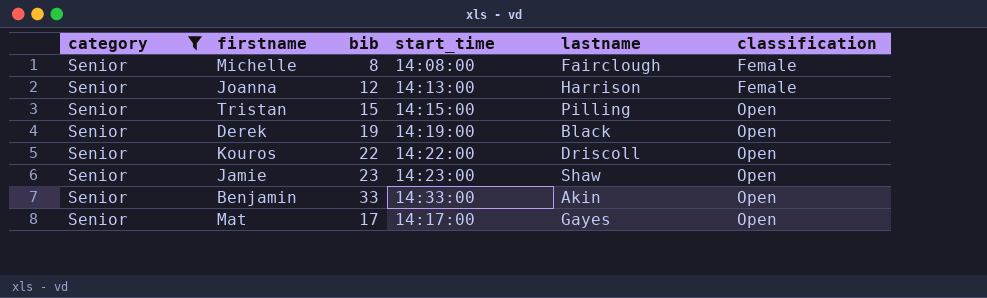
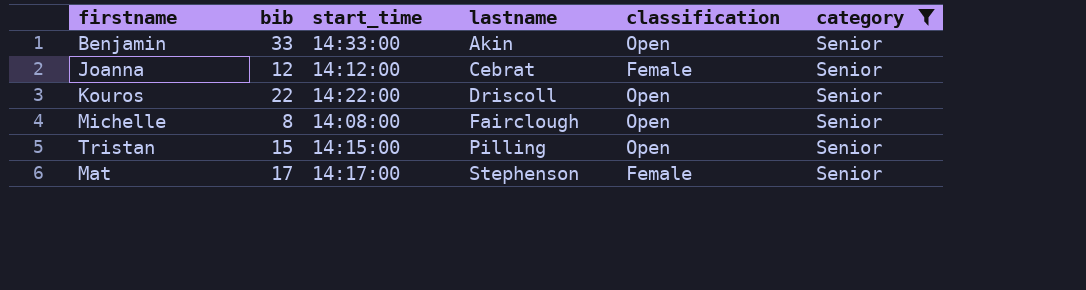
row order: classification ascending -> lastname ascending
column category | position: 1 -> 6
row Derek: Senior | 19 | 14:19:00 | Black | Open -> none
row Jamie: Senior | 23 | 14:23:00 | Shaw | Open -> none
Joanna | start_time: 14:13:00 -> 14:12:00
Joanna | lastname: Harrison -> Cebrat
Michelle | classification: Female -> Open
Mat | lastname: Gayes -> Stephenson
Mat | classification: Open -> Female

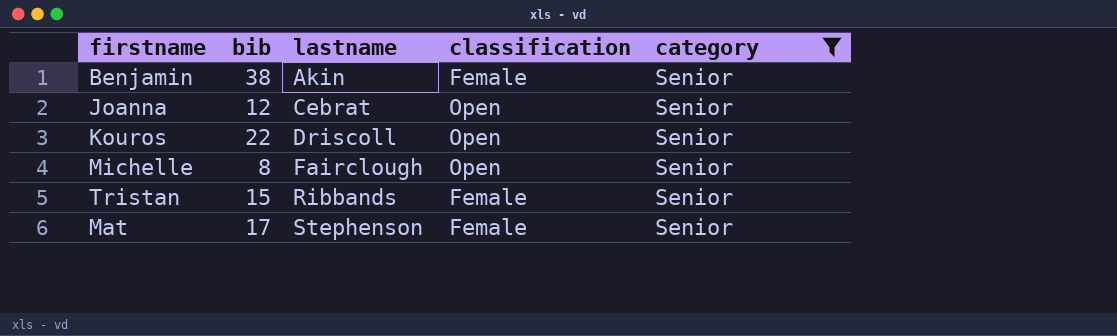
column start_time | position: 3 -> none
Benjamin | bib: 33 -> 38
Benjamin | classification: Open -> Female
Joanna | classification: Female -> Open
Tristan | lastname: Pilling -> Ribbands
Tristan | classification: Open -> Female

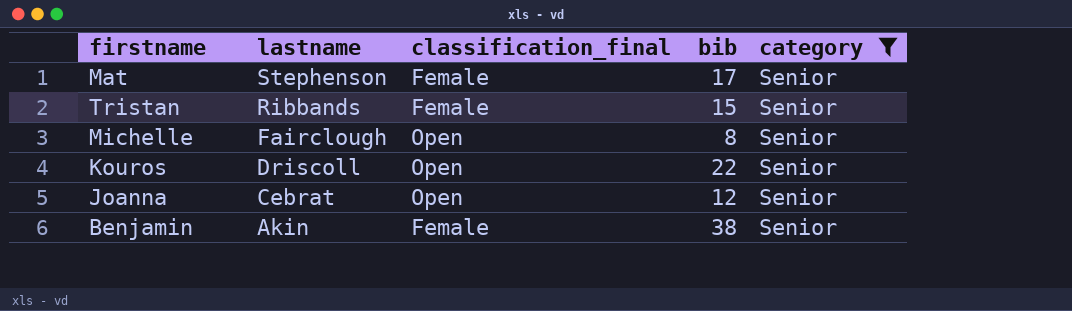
row order: lastname ascending -> lastname descending
column name: classification -> classification_final
column bib | position: 2 -> 4

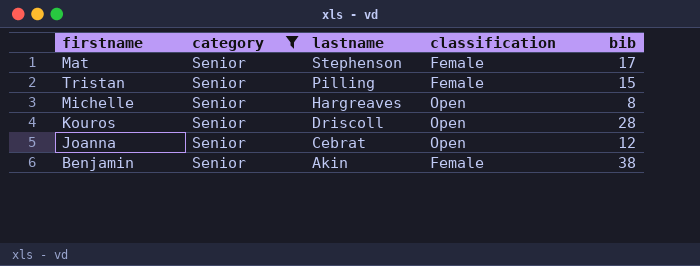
column category | position: 5 -> 2
column name: classification_final -> classification
Tristan | lastname: Ribbands -> Pilling
Michelle | lastname: Fairclough -> Hargreaves
Kouros | bib: 22 -> 28

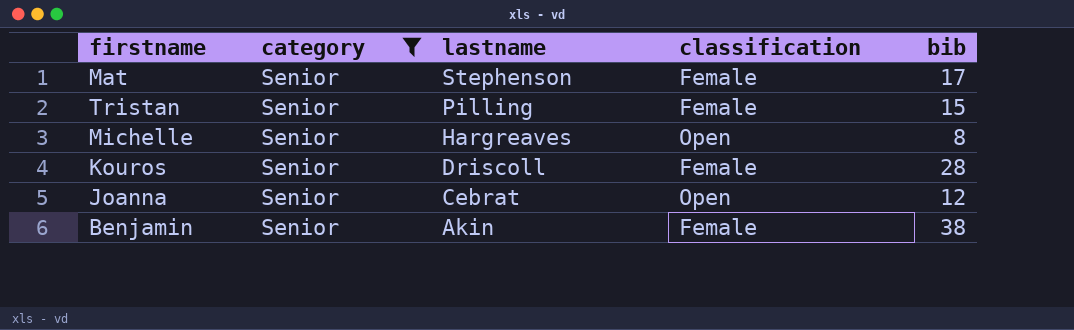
Kouros | classification: Open -> Female

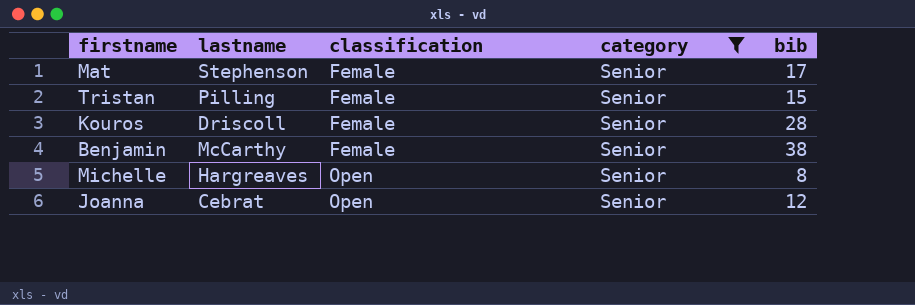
row order: lastname descending -> classification ascending
column category | position: 2 -> 4
Benjamin | lastname: Akin -> McCarthy

